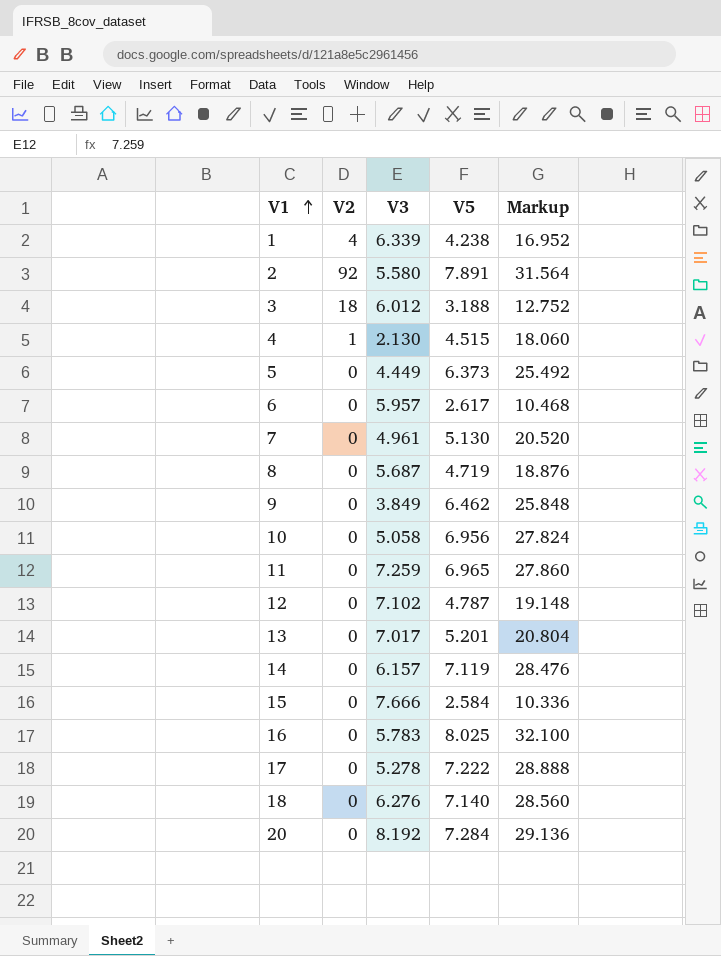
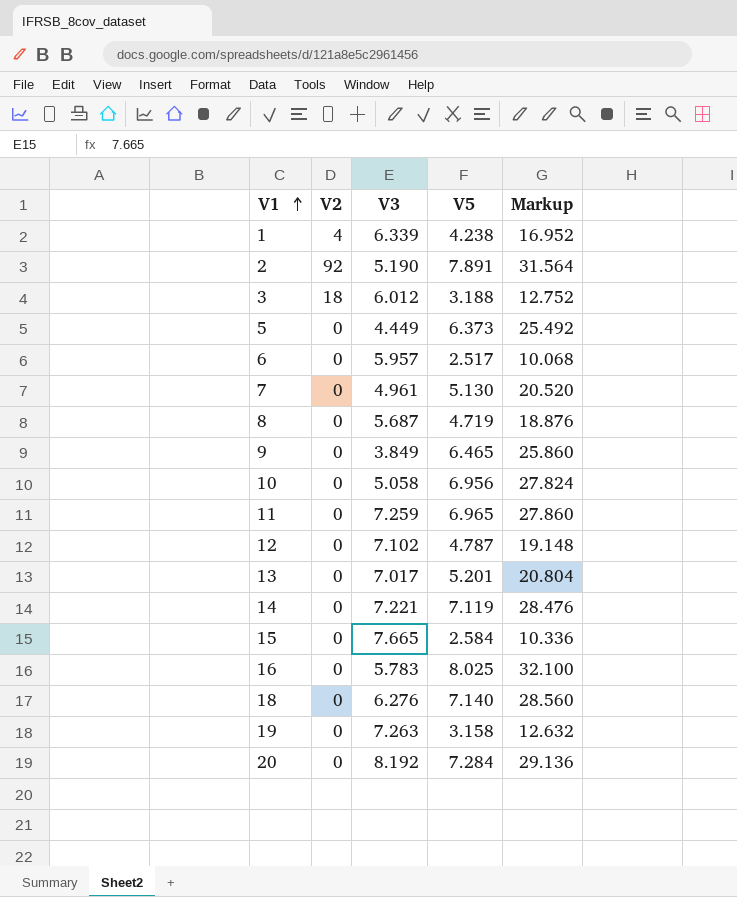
row 4: 1 | 2.130 | 4.515 | 18.060 -> none
row 17: 0 | 5.278 | 7.222 | 28.888 -> none
2 | V3: 5.580 -> 5.190
6 | V5: 2.617 -> 2.517
6 | Markup: 10.468 -> 10.068
9 | V5: 6.462 -> 6.465
9 | Markup: 25.848 -> 25.860
14 | V3: 6.157 -> 7.221
15 | V3: 7.666 -> 7.665
row 19: none -> 0 | 7.263 | 3.158 | 12.632

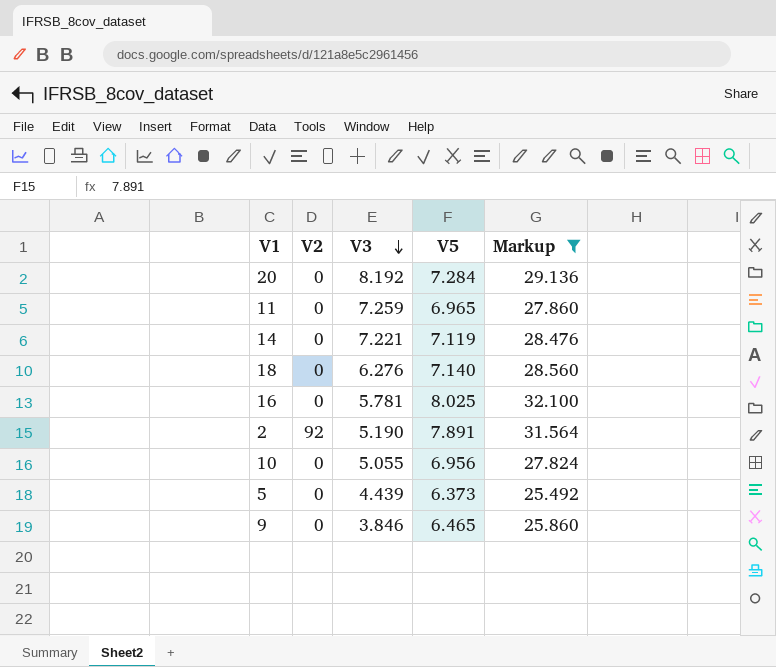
filter: none -> Markup >= 25.492
row order: V1 ascending -> V3 descending
16 | V3: 5.783 -> 5.781
10 | V3: 5.058 -> 5.055
5 | V3: 4.449 -> 4.439
9 | V3: 3.849 -> 3.846

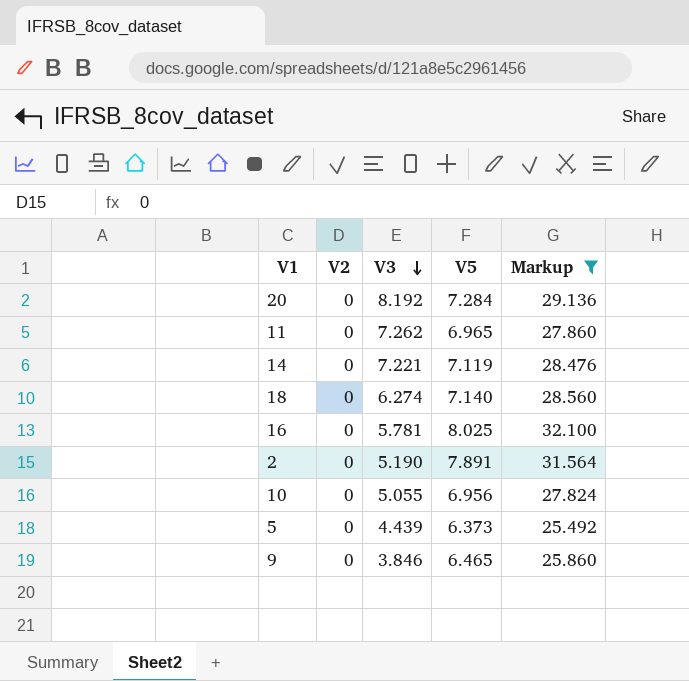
11 | V3: 7.259 -> 7.262
18 | V3: 6.276 -> 6.274
2 | V2: 92 -> 0

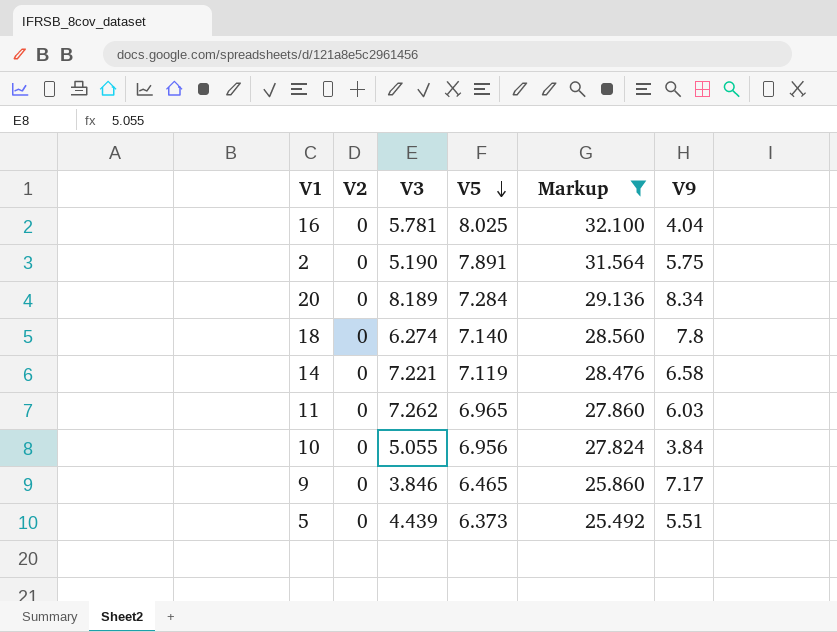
row order: V3 descending -> V5 descending
column V9 | position: none -> 6
20 | V3: 8.192 -> 8.189

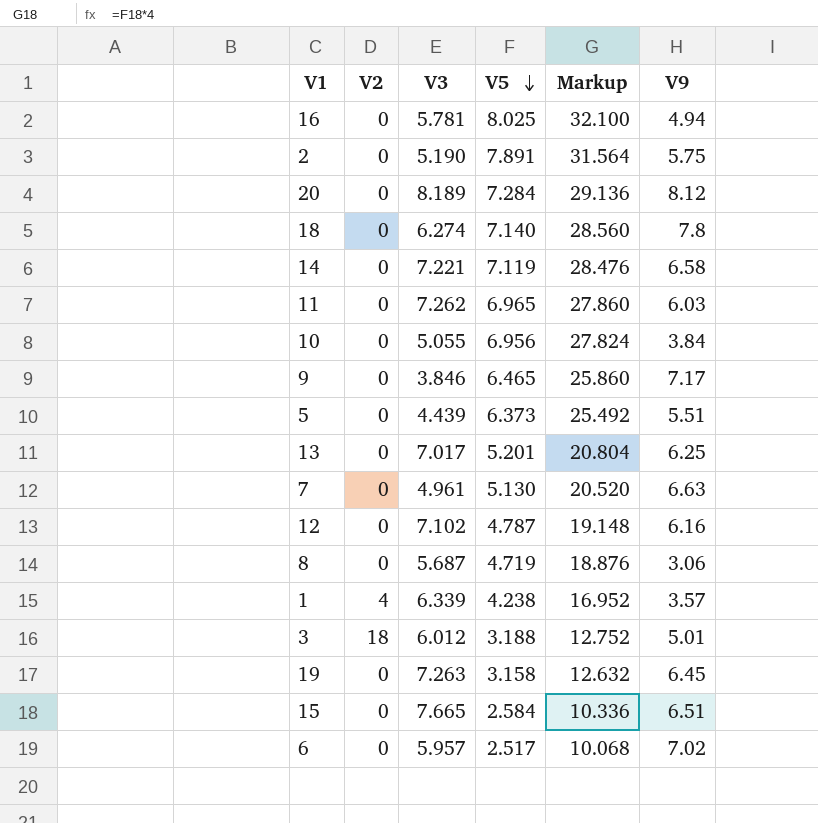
filter: Markup >= 25.492 -> none
16 | V9: 4.04 -> 4.94
20 | V9: 8.34 -> 8.12

